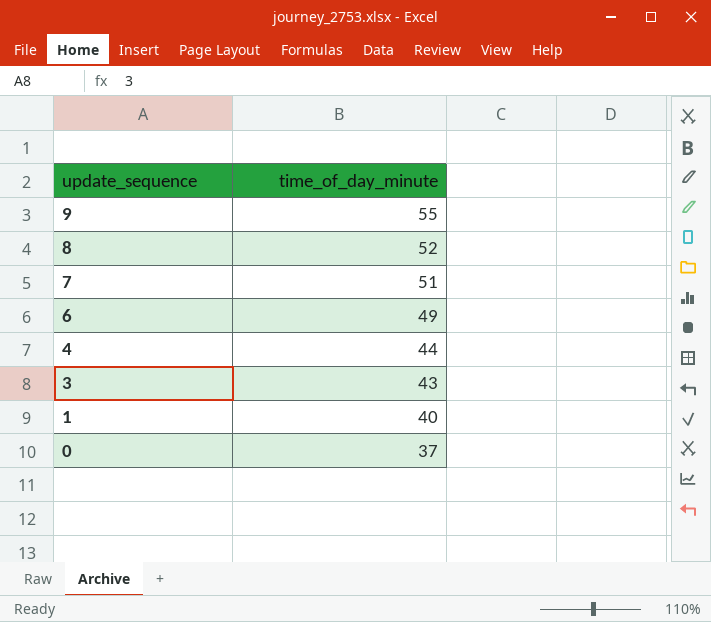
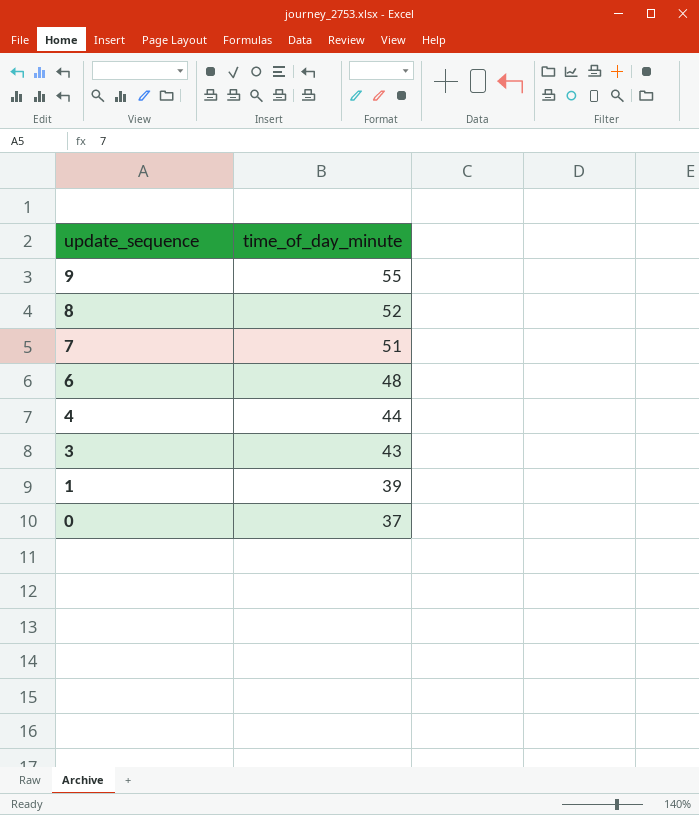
6 | time_of_day_minute: 49 -> 48
1 | time_of_day_minute: 40 -> 39

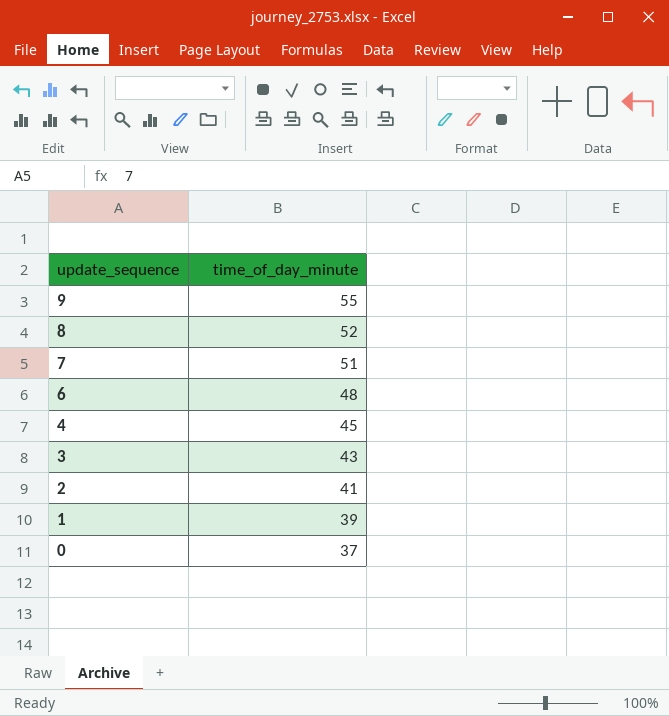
4 | time_of_day_minute: 44 -> 45
row 2: none -> 41

